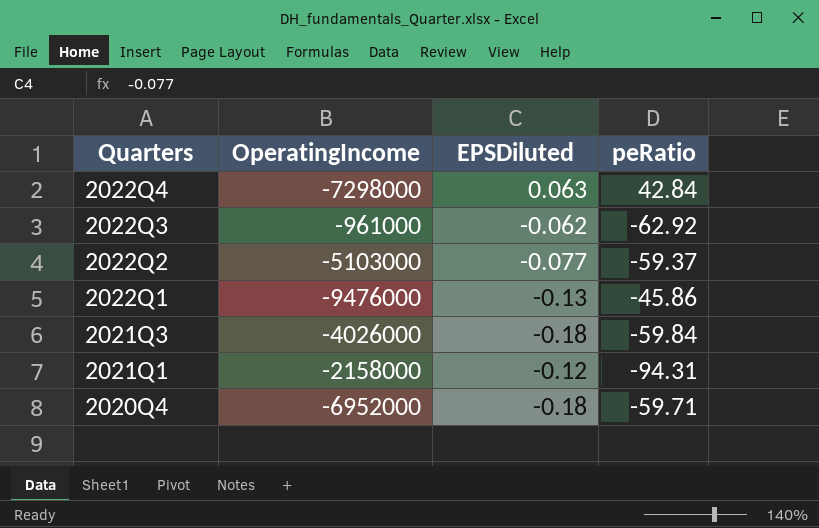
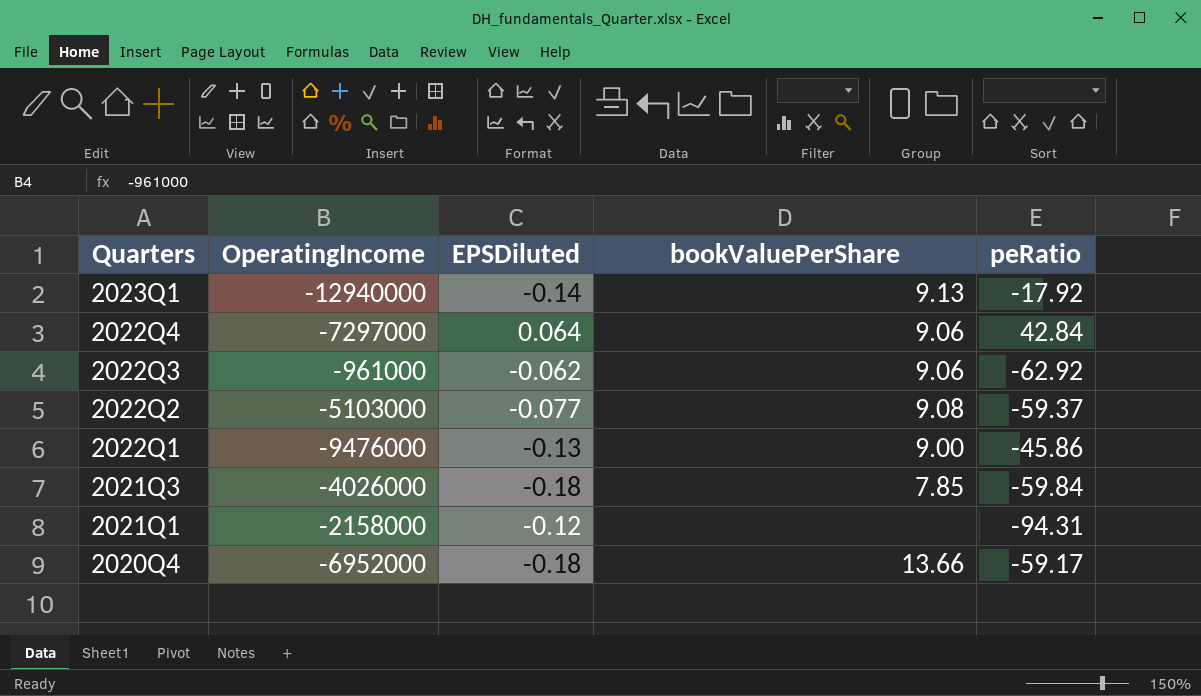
column bookValuePerShare | position: none -> 4
row 2023Q1: none -> -12940000 | -0.14 | 9.13 | -17.92
2022Q4 | OperatingIncome: -7298000 -> -7297000
2022Q4 | EPSDiluted: 0.063 -> 0.064
2020Q4 | peRatio: -59.71 -> -59.17

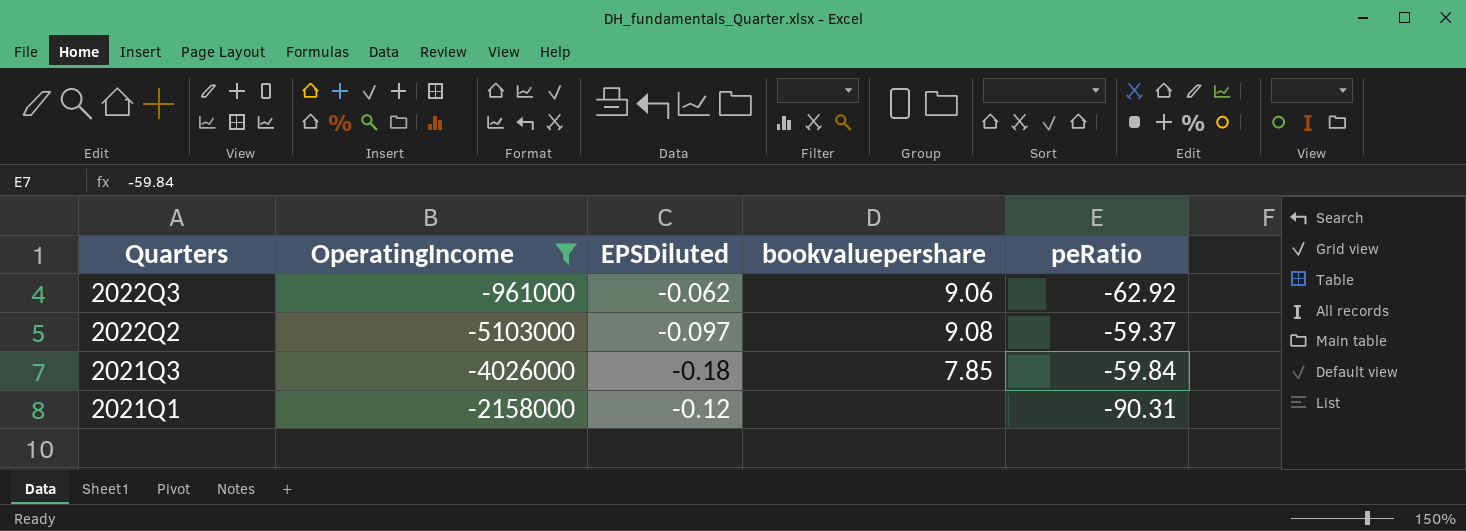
filter: none -> OperatingIncome >= -5103000
column name: bookValuePerShare -> bookvaluepershare
2022Q2 | EPSDiluted: -0.077 -> -0.097
2021Q1 | peRatio: -94.31 -> -90.31

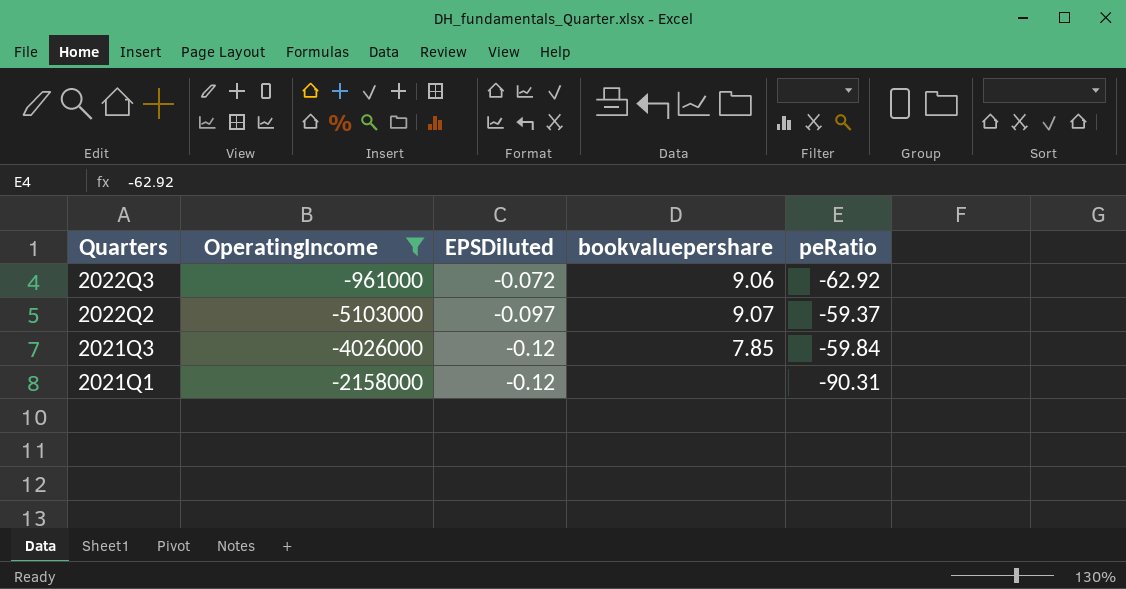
2022Q3 | EPSDiluted: -0.062 -> -0.072
2022Q2 | bookvaluepershare: 9.08 -> 9.07
2021Q3 | EPSDiluted: -0.18 -> -0.12

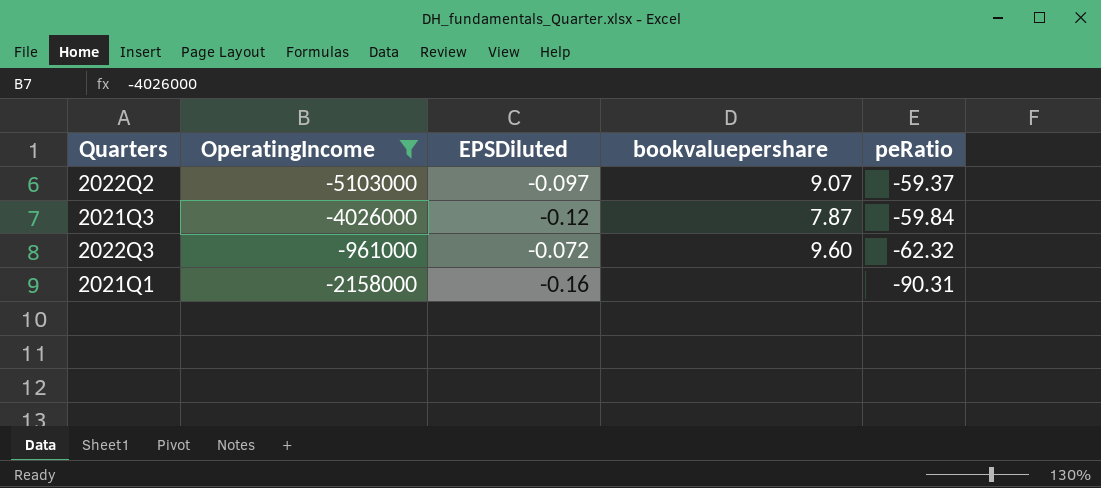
row order: Quarters descending -> peRatio descending
2021Q3 | bookvaluepershare: 7.85 -> 7.87
2022Q3 | bookvaluepershare: 9.06 -> 9.60
2022Q3 | peRatio: -62.92 -> -62.32
2021Q1 | EPSDiluted: -0.12 -> -0.16

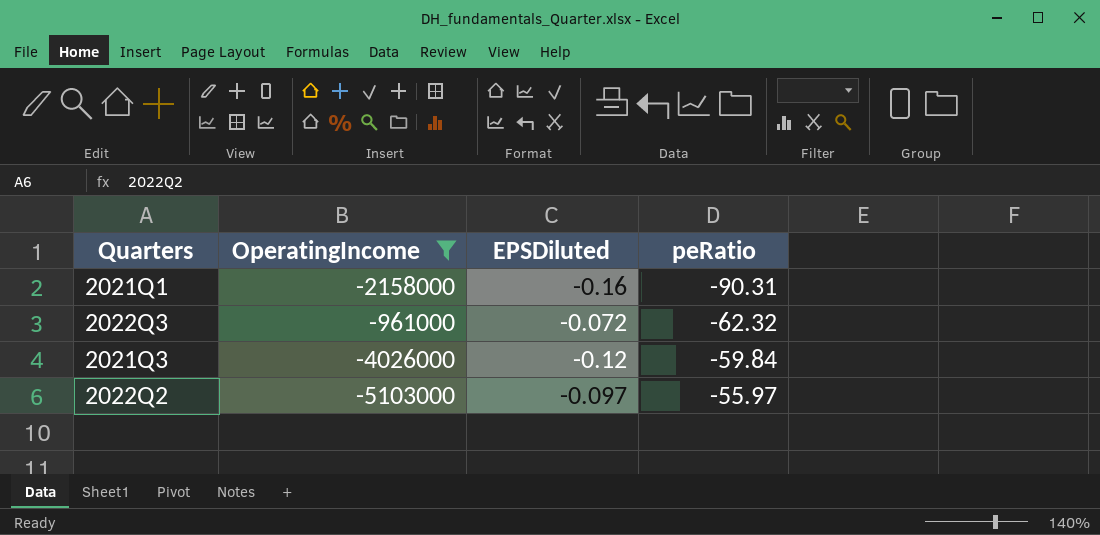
row order: peRatio descending -> peRatio ascending
column bookvaluepershare | position: 4 -> none
2022Q2 | peRatio: -59.37 -> -55.97

